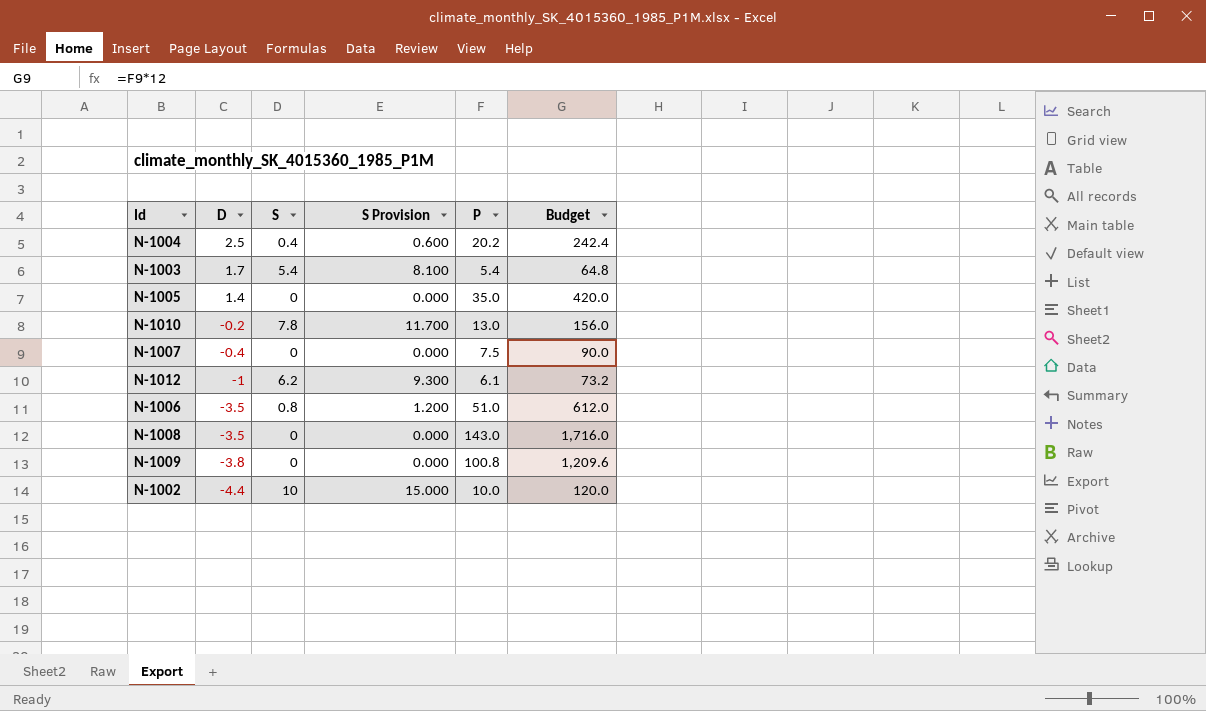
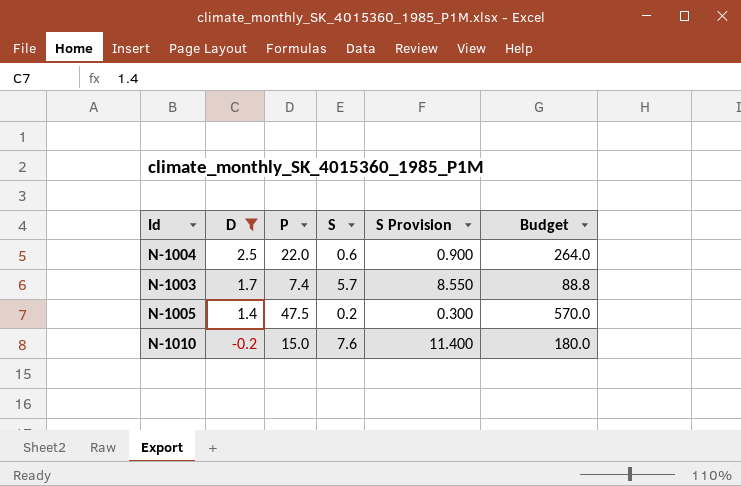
filter: none -> D >= -0.2
column P | position: 5 -> 3
N-1004 | P: 20.2 -> 22.0
N-1004 | S: 0.4 -> 0.6
N-1004 | S Provision: 0.600 -> 0.900
N-1004 | Budget: 242.4 -> 264.0
N-1003 | P: 5.4 -> 7.4
N-1003 | S: 5.4 -> 5.7
N-1003 | S Provision: 8.100 -> 8.550
N-1003 | Budget: 64.8 -> 88.8
N-1005 | P: 35.0 -> 47.5
N-1005 | S: 0 -> 0.2
N-1005 | S Provision: 0.000 -> 0.300
N-1005 | Budget: 420.0 -> 570.0
N-1010 | P: 13.0 -> 15.0
N-1010 | S: 7.8 -> 7.6
N-1010 | S Provision: 11.700 -> 11.400
N-1010 | Budget: 156.0 -> 180.0

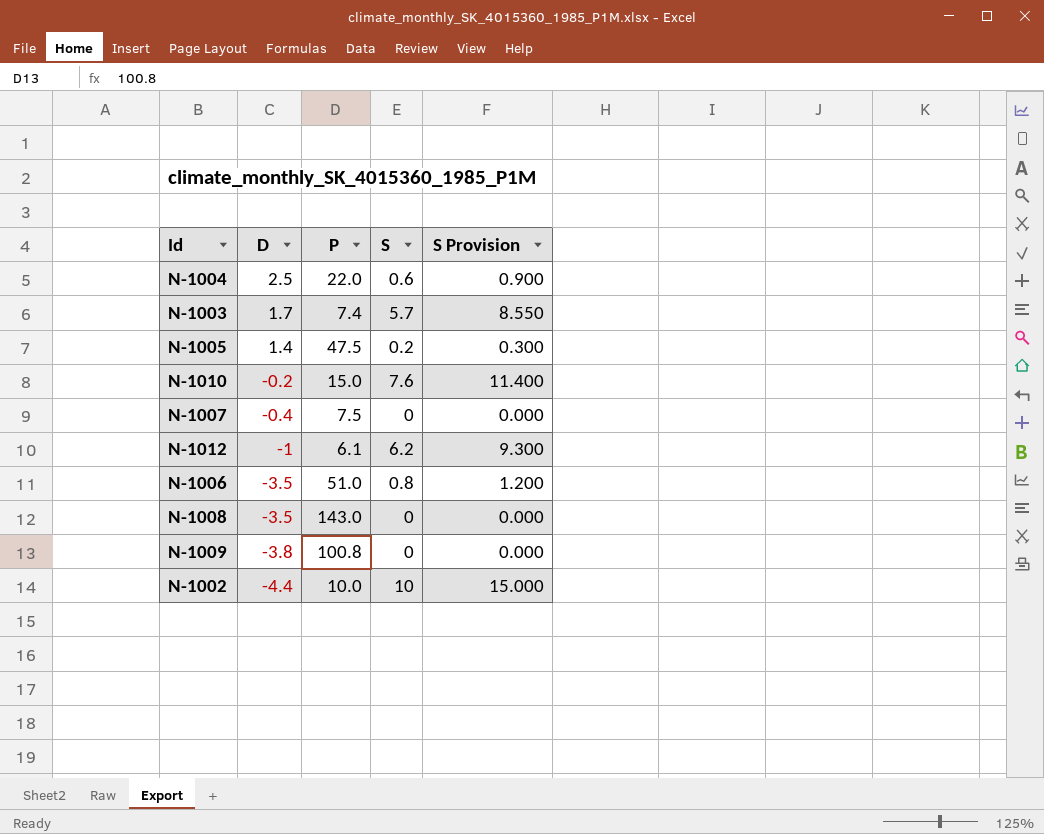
filter: D >= -0.2 -> none
column Budget | formula: [P] * 12 -> none

